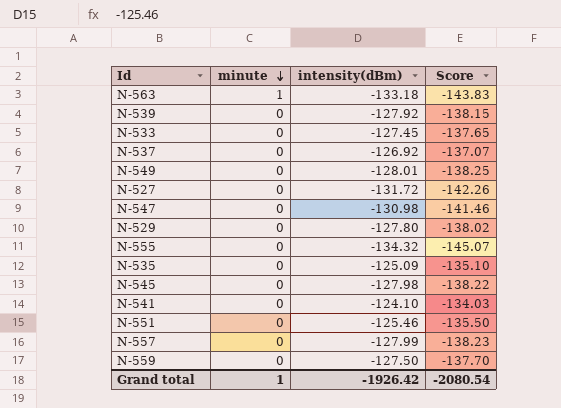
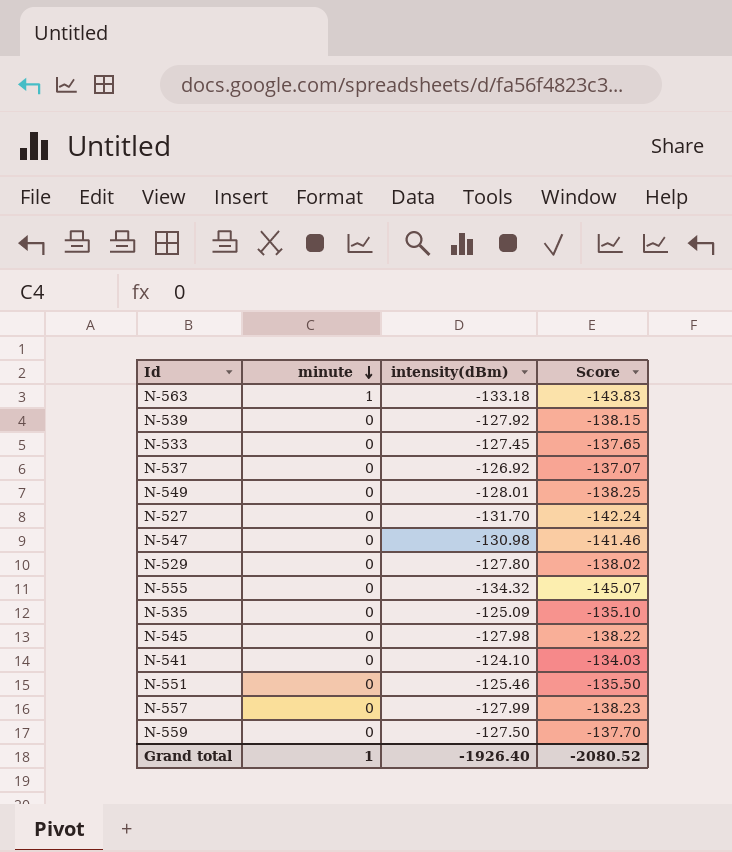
N-527 | intensity(dBm): -131.72 -> -131.70
N-527 | Score: -142.26 -> -142.24
Grand total | intensity(dBm): -1926.42 -> -1926.40
Grand total | Score: -2080.54 -> -2080.52

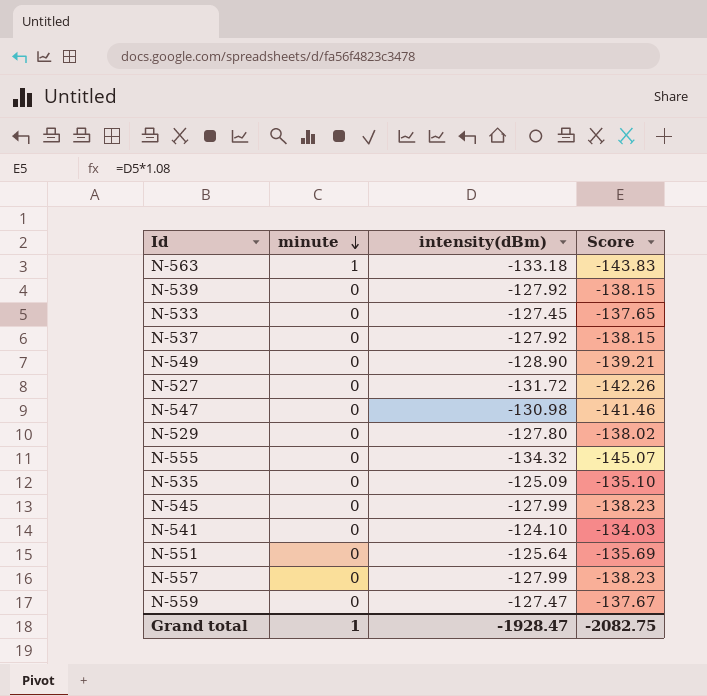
N-537 | intensity(dBm): -126.92 -> -127.92
N-537 | Score: -137.07 -> -138.15
N-549 | intensity(dBm): -128.01 -> -128.90
N-549 | Score: -138.25 -> -139.21
N-527 | intensity(dBm): -131.70 -> -131.72
N-527 | Score: -142.24 -> -142.26
N-545 | intensity(dBm): -127.98 -> -127.99
N-545 | Score: -138.22 -> -138.23
N-551 | intensity(dBm): -125.46 -> -125.64
N-551 | Score: -135.50 -> -135.69
N-559 | intensity(dBm): -127.50 -> -127.47
N-559 | Score: -137.70 -> -137.67
Grand total | intensity(dBm): -1926.40 -> -1928.47
Grand total | Score: -2080.52 -> -2082.75

